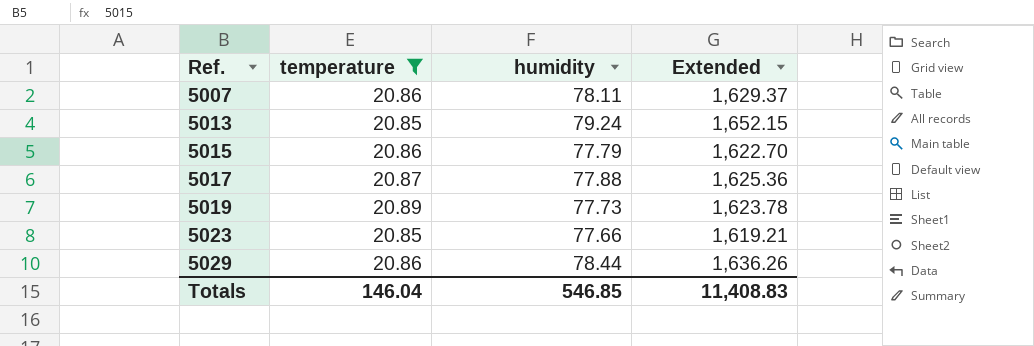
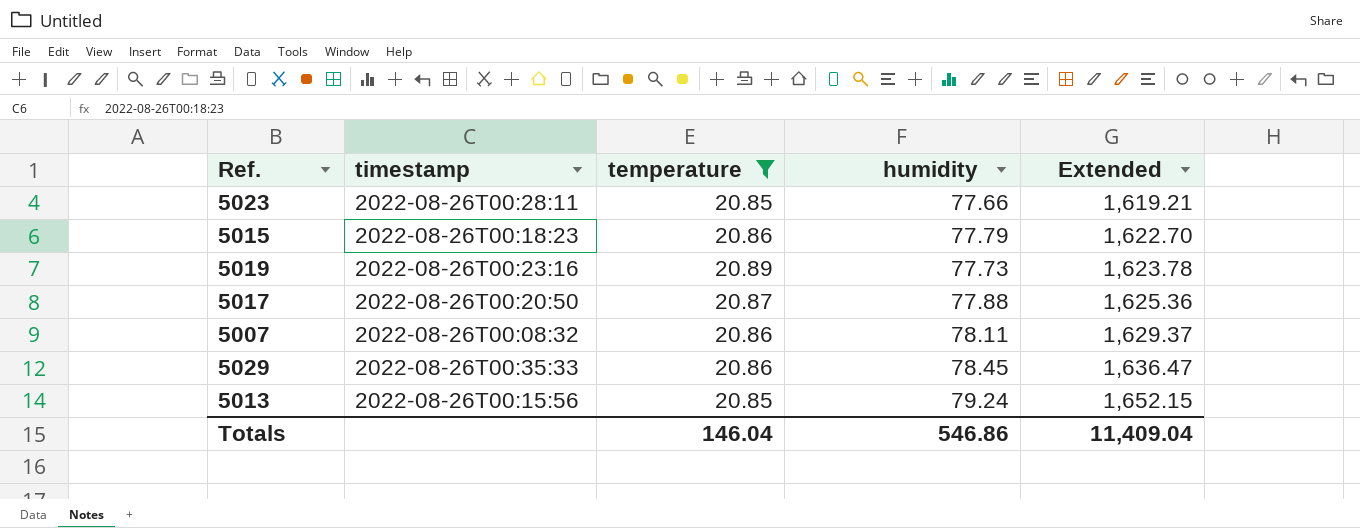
row order: Ref. ascending -> Extended ascending
column timestamp | position: none -> 2
5029 | humidity: 78.44 -> 78.45
5029 | Extended: 1,636.26 -> 1,636.47
Totals | humidity: 546.85 -> 546.86
Totals | Extended: 11,408.83 -> 11,409.04

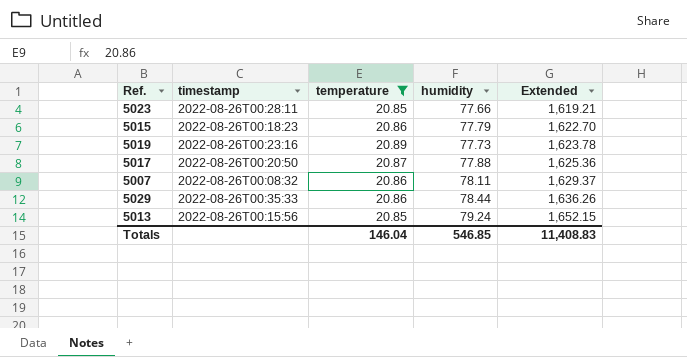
5029 | humidity: 78.45 -> 78.44
5029 | Extended: 1,636.47 -> 1,636.26
Totals | humidity: 546.86 -> 546.85
Totals | Extended: 11,409.04 -> 11,408.83

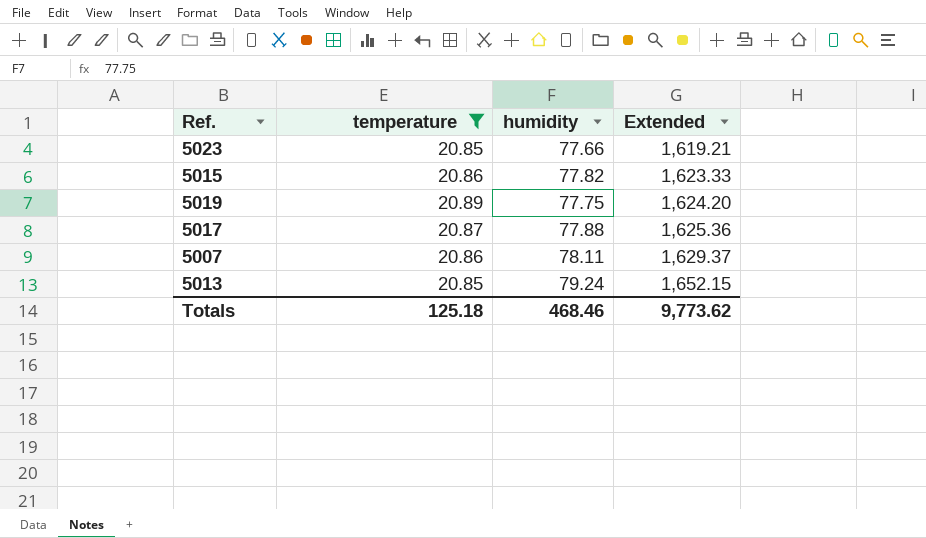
column timestamp | position: 2 -> none
row 5029: 2022-08-26T00:35:33 | 20.86 | 78.44 | 1,636.26 -> none
5015 | humidity: 77.79 -> 77.82
5015 | Extended: 1,622.70 -> 1,623.33
5019 | humidity: 77.73 -> 77.75
5019 | Extended: 1,623.78 -> 1,624.20
Totals | temperature: 146.04 -> 125.18
Totals | humidity: 546.85 -> 468.46
Totals | Extended: 11,408.83 -> 9,773.62

